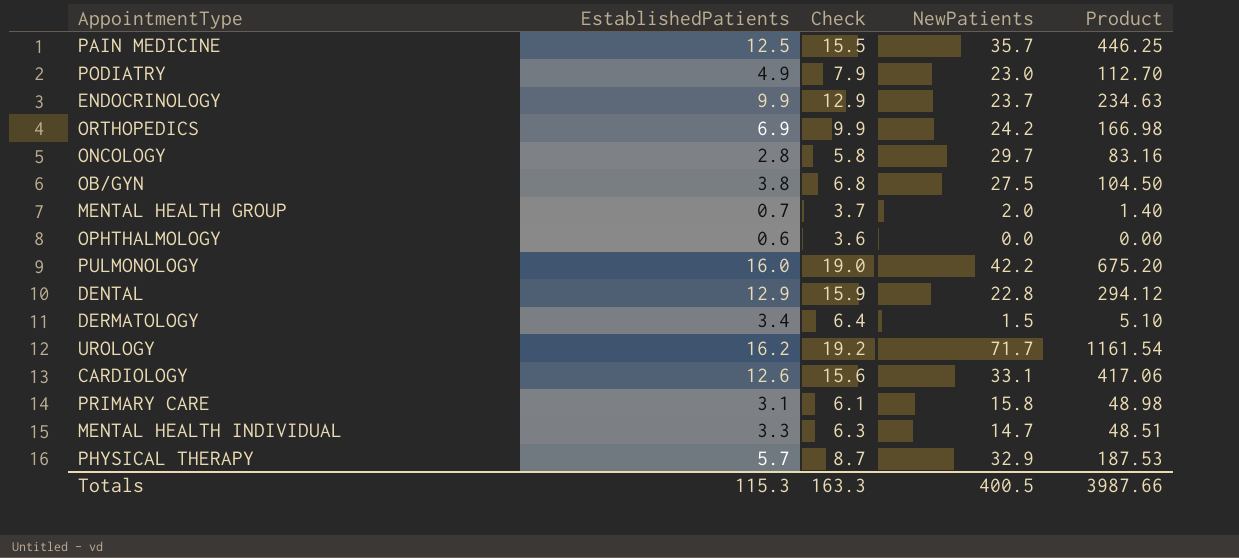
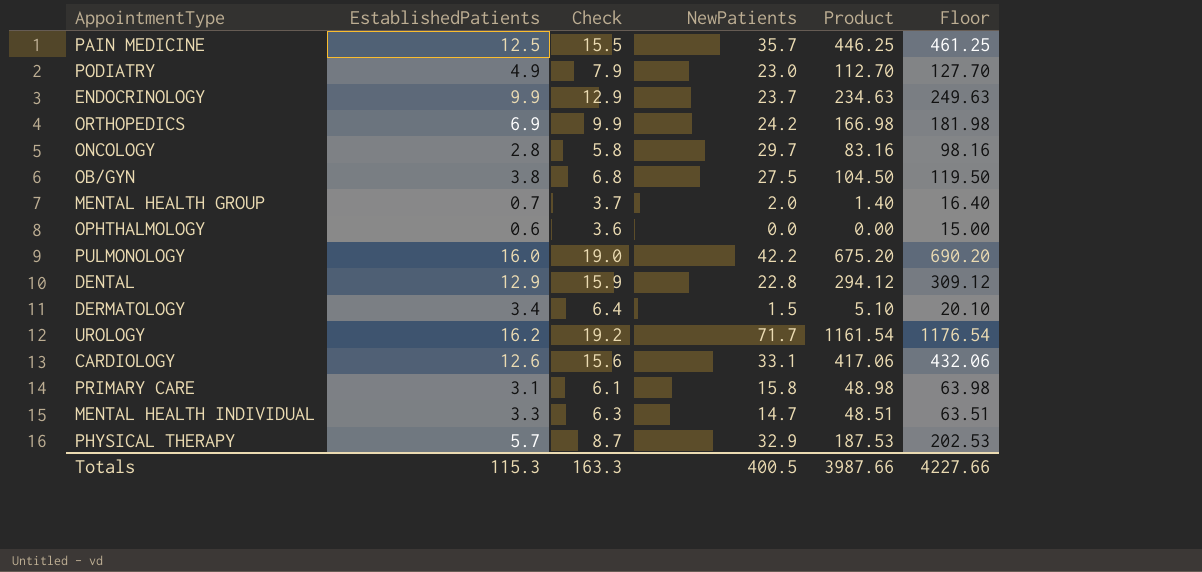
column Floor | formula: none -> [Product] + 15

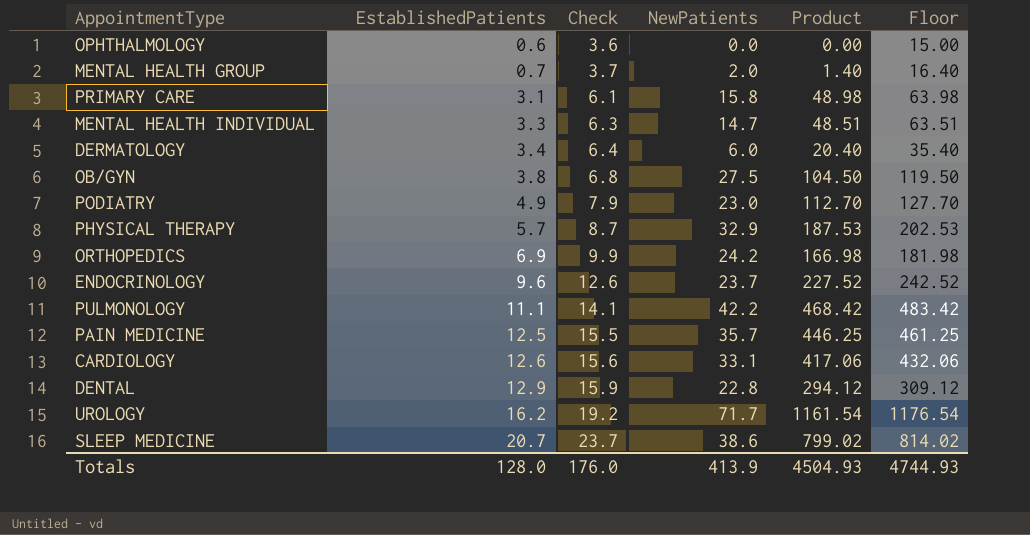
row order: none -> EstablishedPatients ascending
row ONCOLOGY: 2.8 | 5.8 | 29.7 | 83.16 | 98.16 -> none
DERMATOLOGY | NewPatients: 1.5 -> 6.0
DERMATOLOGY | Product: 5.10 -> 20.40
DERMATOLOGY | Floor: 20.10 -> 35.40
ENDOCRINOLOGY | EstablishedPatients: 9.9 -> 9.6
ENDOCRINOLOGY | Check: 12.9 -> 12.6
ENDOCRINOLOGY | Product: 234.63 -> 227.52
ENDOCRINOLOGY | Floor: 249.63 -> 242.52
PULMONOLOGY | EstablishedPatients: 16.0 -> 11.1
PULMONOLOGY | Check: 19.0 -> 14.1
PULMONOLOGY | Product: 675.20 -> 468.42
PULMONOLOGY | Floor: 690.20 -> 483.42
row SLEEP MEDICINE: none -> 20.7 | 23.7 | 38.6 | 799.02 | 814.02
Totals | EstablishedPatients: 115.3 -> 128.0
Totals | Check: 163.3 -> 176.0
Totals | NewPatients: 400.5 -> 413.9
Totals | Product: 3987.66 -> 4504.93
Totals | Floor: 4227.66 -> 4744.93

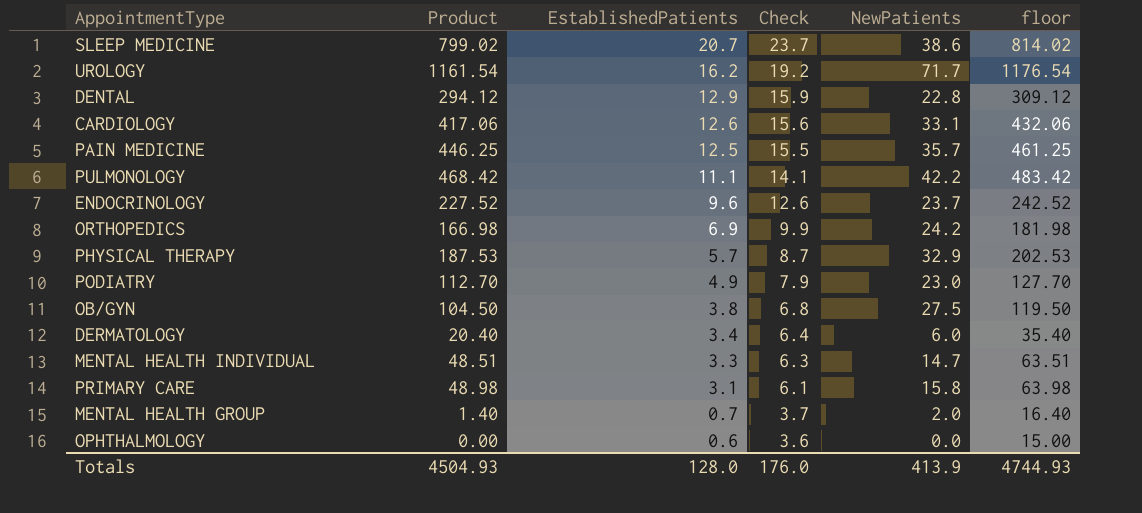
row order: EstablishedPatients ascending -> EstablishedPatients descending
column Product | position: 5 -> 2
column name: Floor -> floor

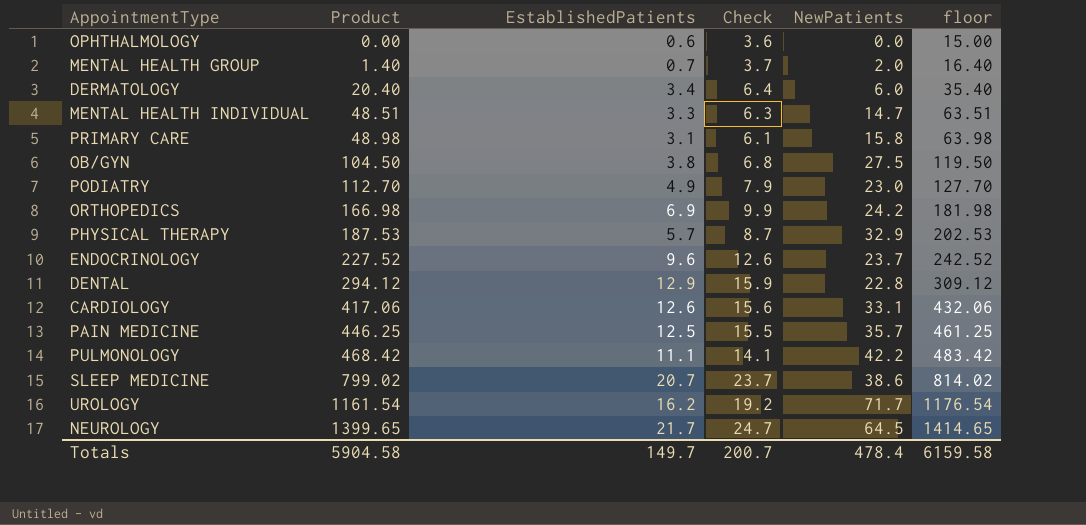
row order: EstablishedPatients descending -> Product ascending
row NEUROLOGY: none -> 1399.65 | 21.7 | 24.7 | 64.5 | 1414.65
Totals | Product: 4504.93 -> 5904.58
Totals | EstablishedPatients: 128.0 -> 149.7
Totals | Check: 176.0 -> 200.7
Totals | NewPatients: 413.9 -> 478.4
Totals | floor: 4744.93 -> 6159.58

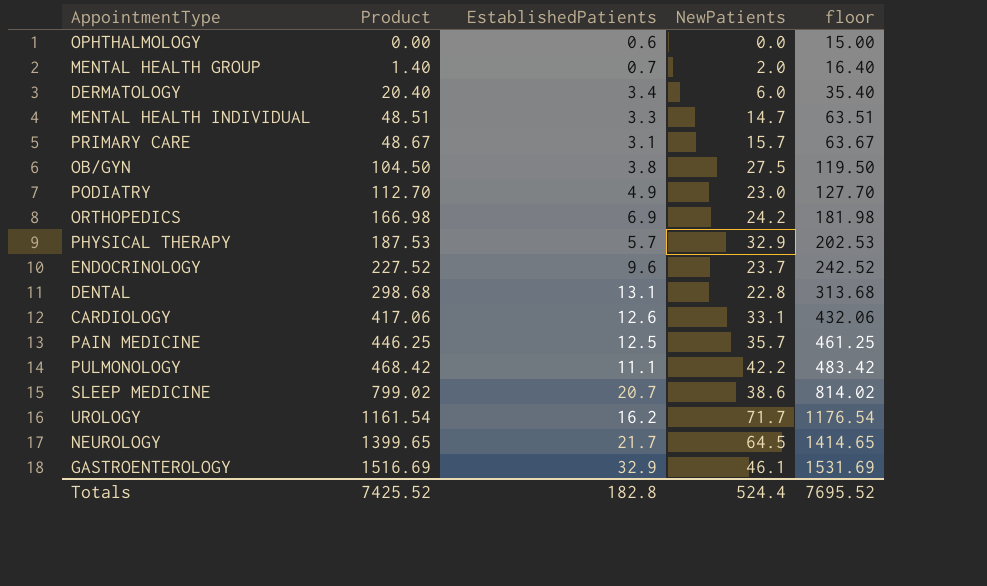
column Check | formula: [EstablishedPatients] + 3 -> none
PRIMARY CARE | Product: 48.98 -> 48.67
PRIMARY CARE | NewPatients: 15.8 -> 15.7
PRIMARY CARE | floor: 63.98 -> 63.67
DENTAL | Product: 294.12 -> 298.68
DENTAL | EstablishedPatients: 12.9 -> 13.1
DENTAL | floor: 309.12 -> 313.68
row GASTROENTEROLOGY: none -> 1516.69 | 32.9 | 46.1 | 1531.69
Totals | Product: 5904.58 -> 7425.52
Totals | EstablishedPatients: 149.7 -> 182.8
Totals | NewPatients: 478.4 -> 524.4
Totals | floor: 6159.58 -> 7695.52

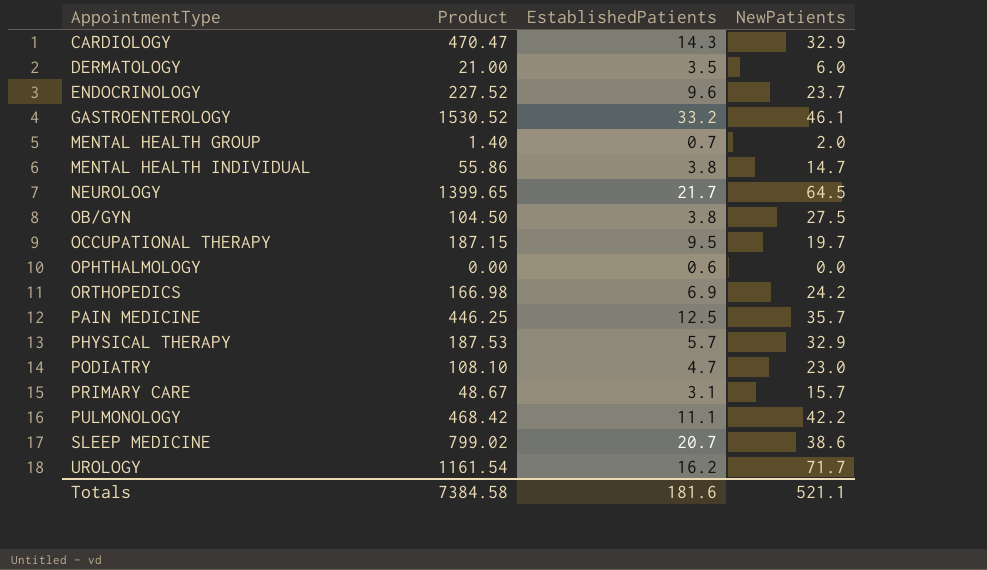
row order: Product ascending -> AppointmentType ascending
column floor | formula: [Product] + 15 -> none
row DENTAL: 298.68 | 13.1 | 22.8 | 313.68 -> none
CARDIOLOGY | Product: 417.06 -> 470.47
CARDIOLOGY | EstablishedPatients: 12.6 -> 14.3
CARDIOLOGY | NewPatients: 33.1 -> 32.9
DERMATOLOGY | Product: 20.40 -> 21.00
DERMATOLOGY | EstablishedPatients: 3.4 -> 3.5
GASTROENTEROLOGY | Product: 1516.69 -> 1530.52
GASTROENTEROLOGY | EstablishedPatients: 32.9 -> 33.2
MENTAL HEALTH INDIVIDUAL | Product: 48.51 -> 55.86
MENTAL HEALTH INDIVIDUAL | EstablishedPatients: 3.3 -> 3.8
row OCCUPATIONAL THERAPY: none -> 187.15 | 9.5 | 19.7
PODIATRY | Product: 112.70 -> 108.10
PODIATRY | EstablishedPatients: 4.9 -> 4.7
Totals | Product: 7425.52 -> 7384.58
Totals | EstablishedPatients: 182.8 -> 181.6
Totals | NewPatients: 524.4 -> 521.1

